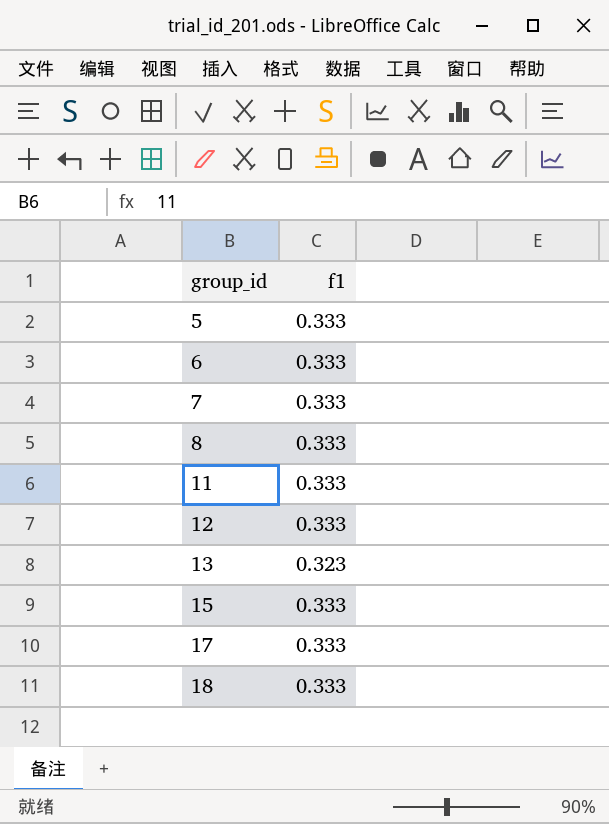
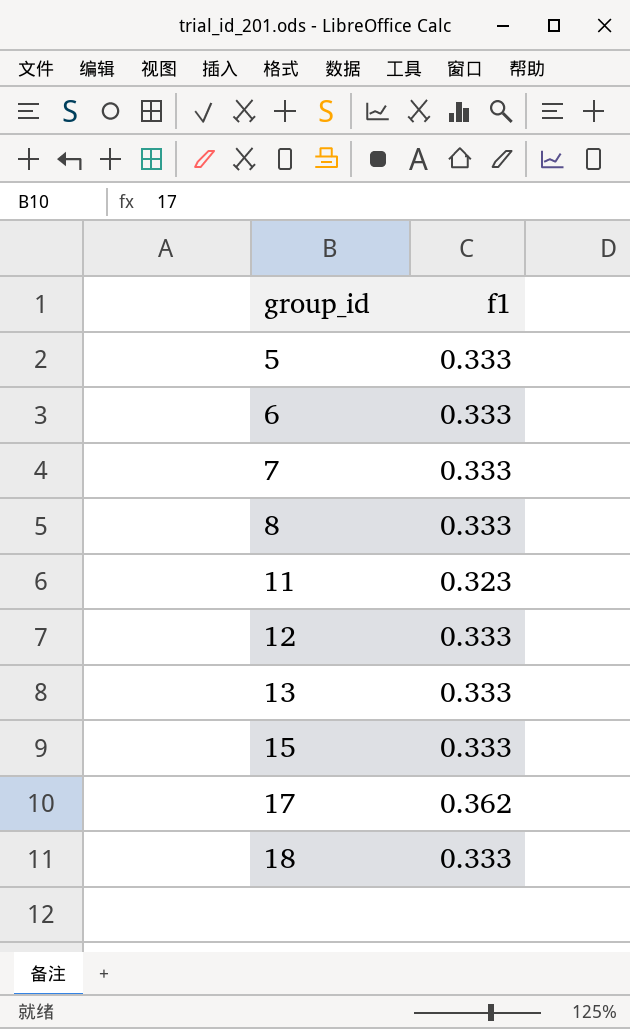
11 | f1: 0.333 -> 0.323
13 | f1: 0.323 -> 0.333
17 | f1: 0.333 -> 0.362

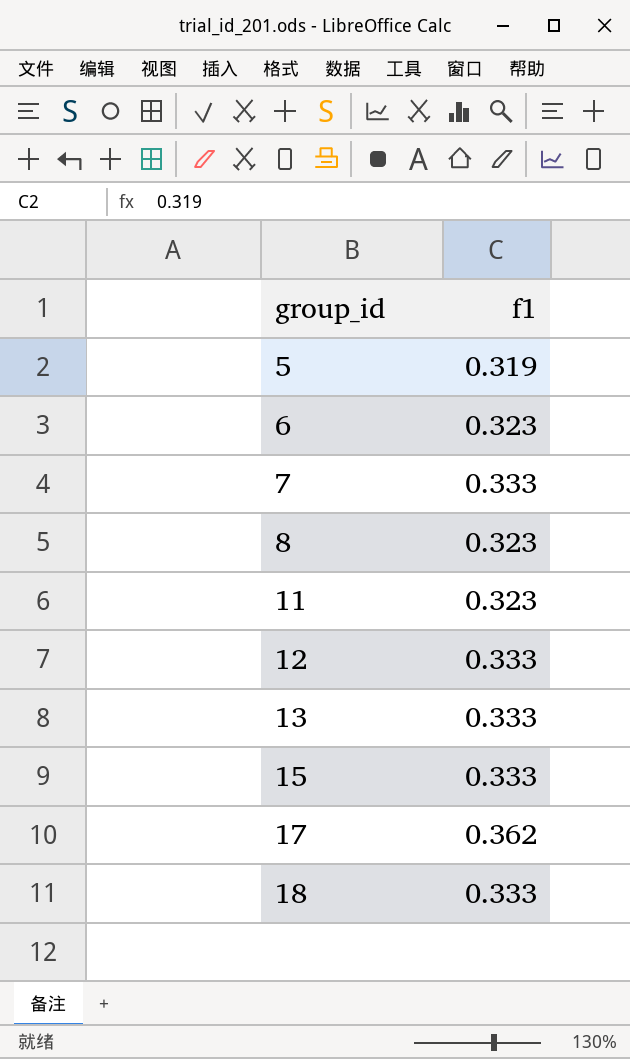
5 | f1: 0.333 -> 0.319
6 | f1: 0.333 -> 0.323
8 | f1: 0.333 -> 0.323

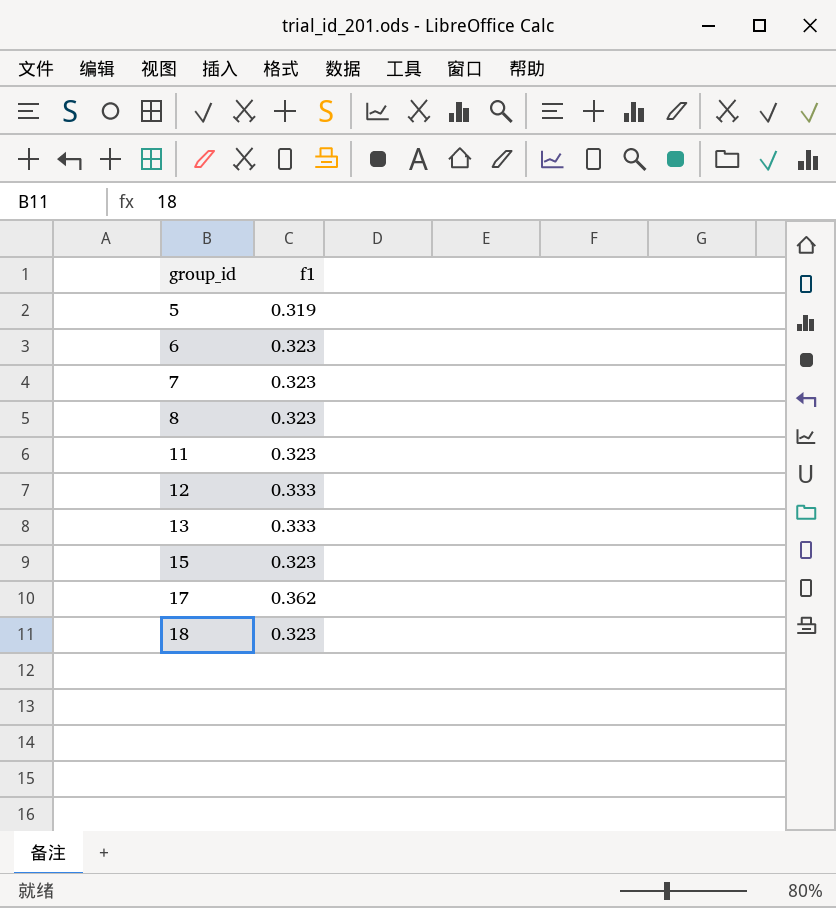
7 | f1: 0.333 -> 0.323
15 | f1: 0.333 -> 0.323
18 | f1: 0.333 -> 0.323

